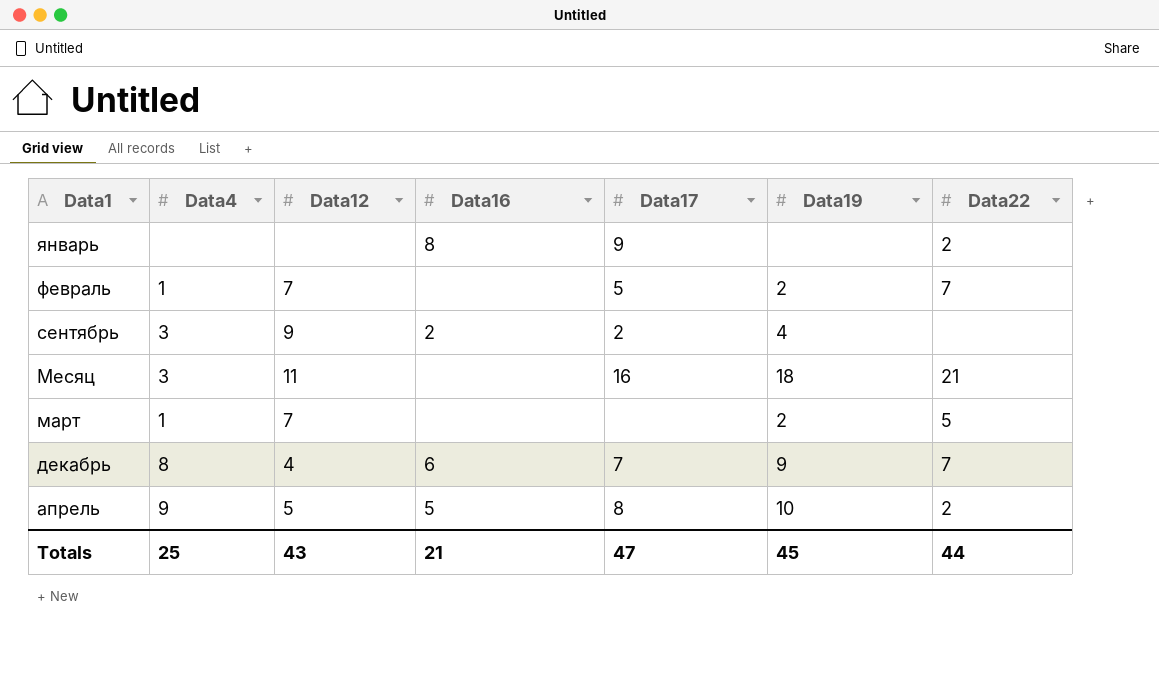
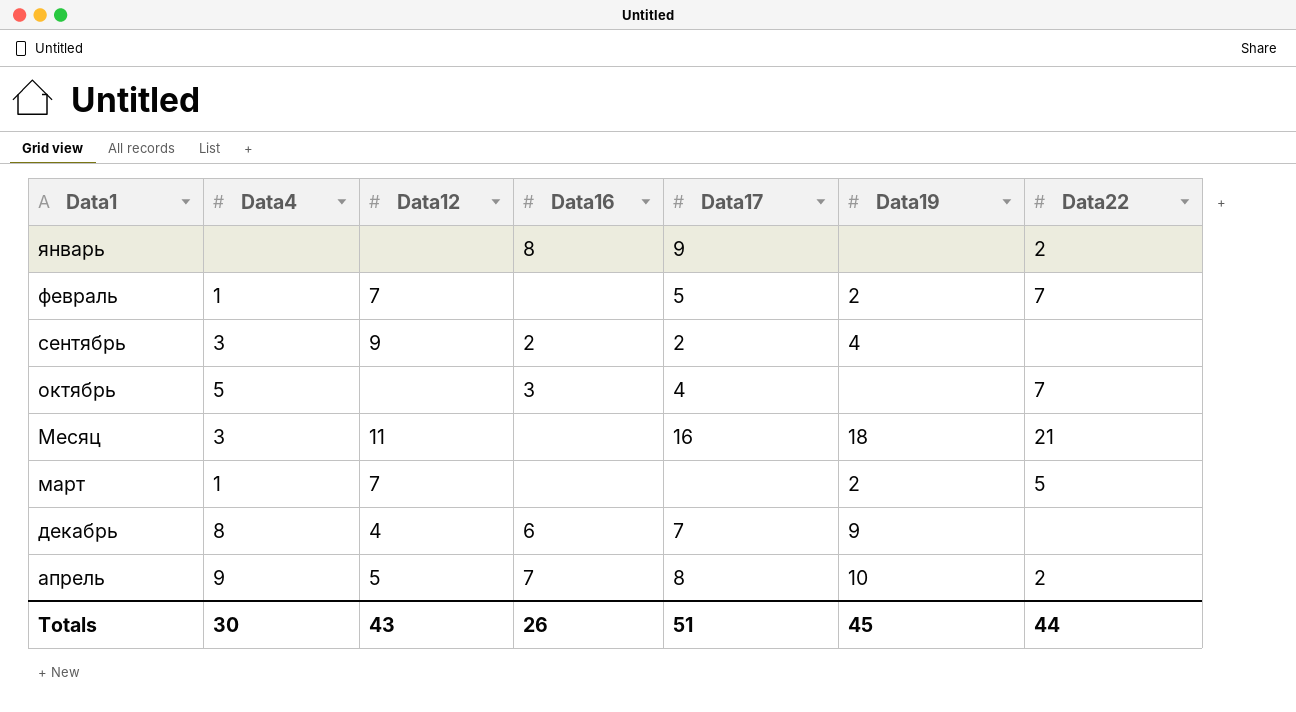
row октябрь: none -> 5 | none | 3 | 4 | none | 7
декабрь | Data22: 7 -> none
апрель | Data16: 5 -> 7
Totals | Data4: 25 -> 30
Totals | Data16: 21 -> 26
Totals | Data17: 47 -> 51

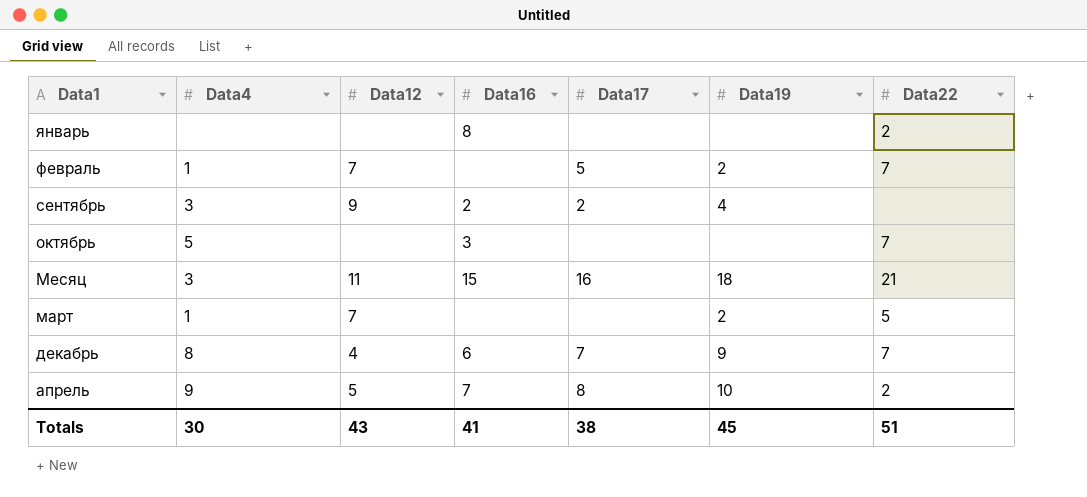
январь | Data17: 9 -> none
октябрь | Data17: 4 -> none
Месяц | Data16: none -> 15
декабрь | Data22: none -> 7
Totals | Data16: 26 -> 41
Totals | Data17: 51 -> 38
Totals | Data22: 44 -> 51

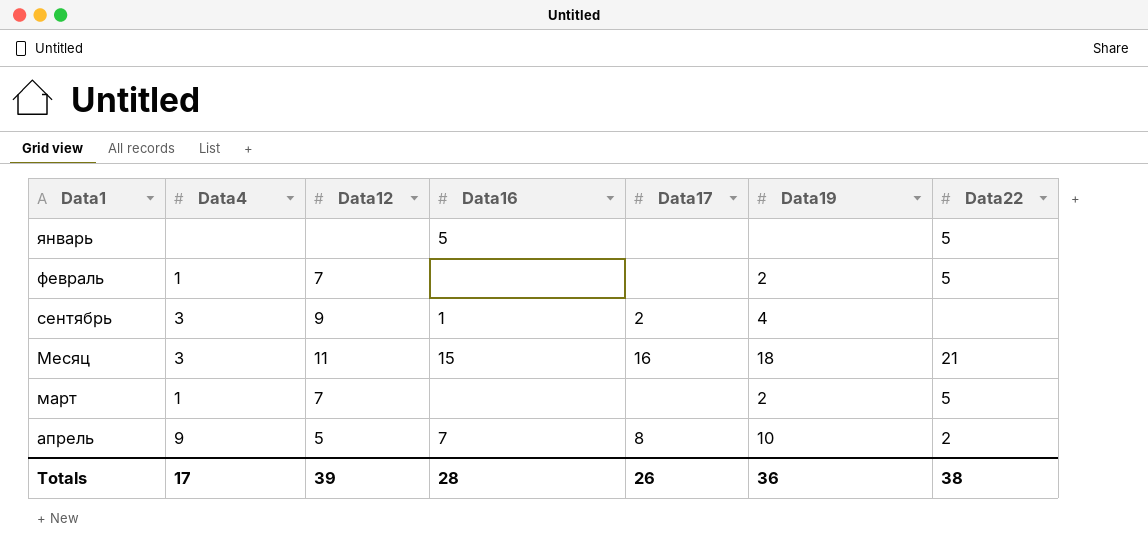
row октябрь: 5 | none | 3 | none | none | 7 -> none
row декабрь: 8 | 4 | 6 | 7 | 9 | 7 -> none
январь | Data16: 8 -> 5
январь | Data22: 2 -> 5
февраль | Data17: 5 -> none
февраль | Data22: 7 -> 5
сентябрь | Data16: 2 -> 1
Totals | Data4: 30 -> 17
Totals | Data12: 43 -> 39
Totals | Data16: 41 -> 28
Totals | Data17: 38 -> 26
Totals | Data19: 45 -> 36
Totals | Data22: 51 -> 38

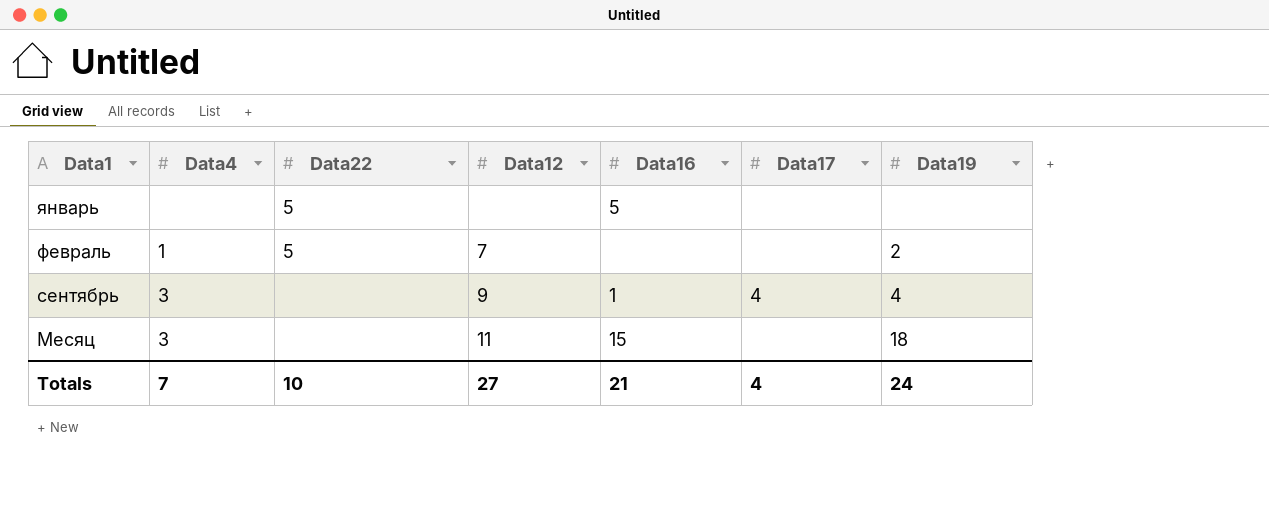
column Data22 | position: 7 -> 3
row март: 1 | 7 | none | none | 2 | 5 -> none
row апрель: 9 | 5 | 7 | 8 | 10 | 2 -> none
сентябрь | Data17: 2 -> 4
Месяц | Data22: 21 -> none
Месяц | Data17: 16 -> none
Totals | Data4: 17 -> 7
Totals | Data22: 38 -> 10
Totals | Data12: 39 -> 27
Totals | Data16: 28 -> 21
Totals | Data17: 26 -> 4
Totals | Data19: 36 -> 24

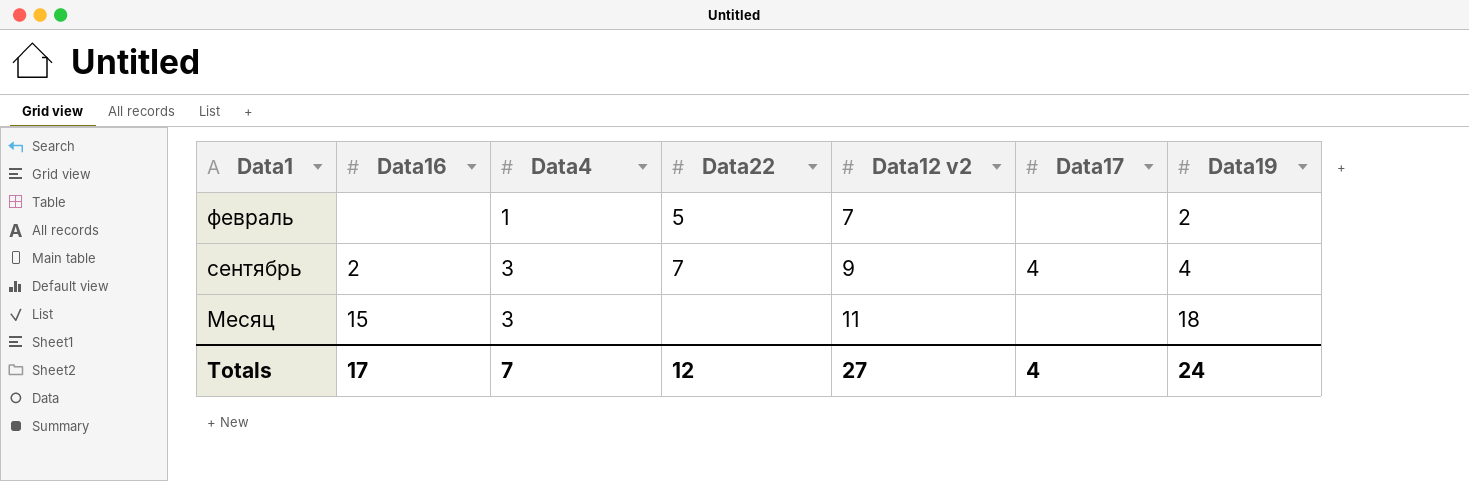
column Data16 | position: 5 -> 2
column name: Data12 -> Data12 v2
row январь: none | 5 | none | 5 | none | none -> none
сентябрь | Data16: 1 -> 2
сентябрь | Data22: none -> 7
Totals | Data16: 21 -> 17
Totals | Data22: 10 -> 12

